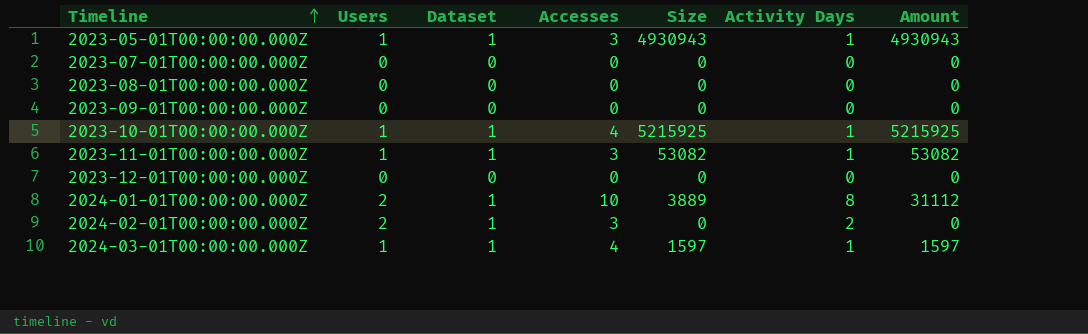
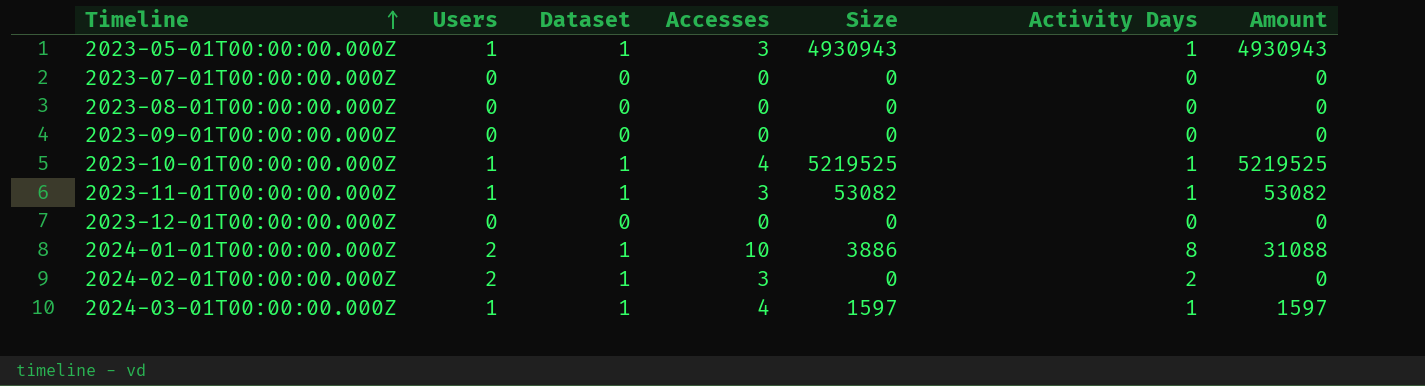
2023-10-01T00:00:00.000Z | Size: 5215925 -> 5219525
2023-10-01T00:00:00.000Z | Amount: 5215925 -> 5219525
2024-01-01T00:00:00.000Z | Size: 3889 -> 3886
2024-01-01T00:00:00.000Z | Amount: 31112 -> 31088

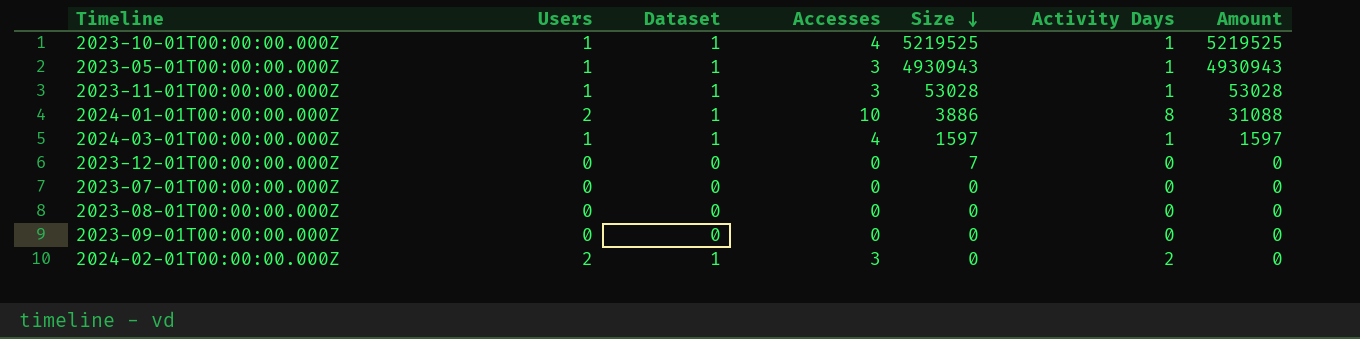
row order: Timeline ascending -> Size descending
2023-11-01T00:00:00.000Z | Size: 53082 -> 53028
2023-11-01T00:00:00.000Z | Amount: 53082 -> 53028
2023-12-01T00:00:00.000Z | Size: 0 -> 7

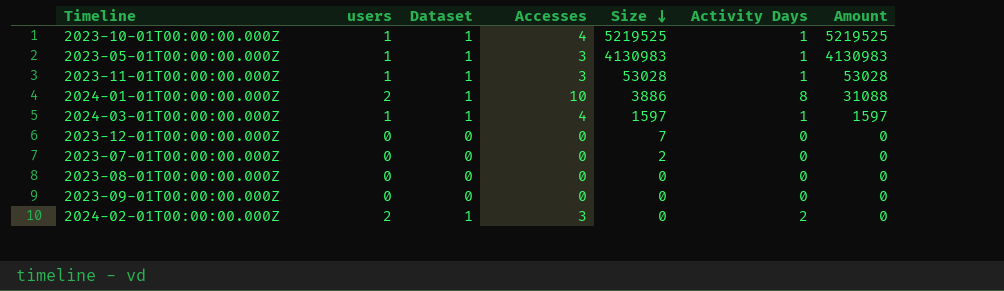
column name: Users -> users
2023-05-01T00:00:00.000Z | Size: 4930943 -> 4130983
2023-05-01T00:00:00.000Z | Amount: 4930943 -> 4130983
2023-07-01T00:00:00.000Z | Size: 0 -> 2

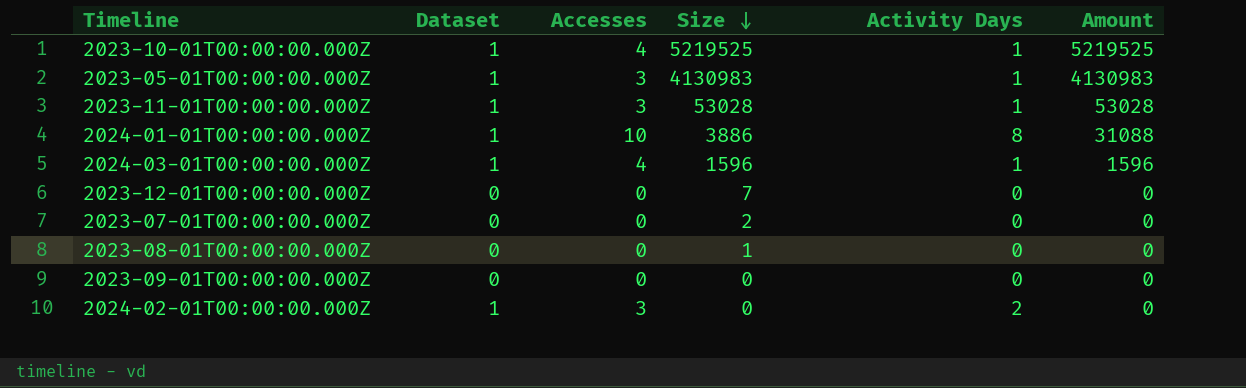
column users | position: 2 -> none
2024-03-01T00:00:00.000Z | Size: 1597 -> 1596
2024-03-01T00:00:00.000Z | Amount: 1597 -> 1596
2023-08-01T00:00:00.000Z | Size: 0 -> 1

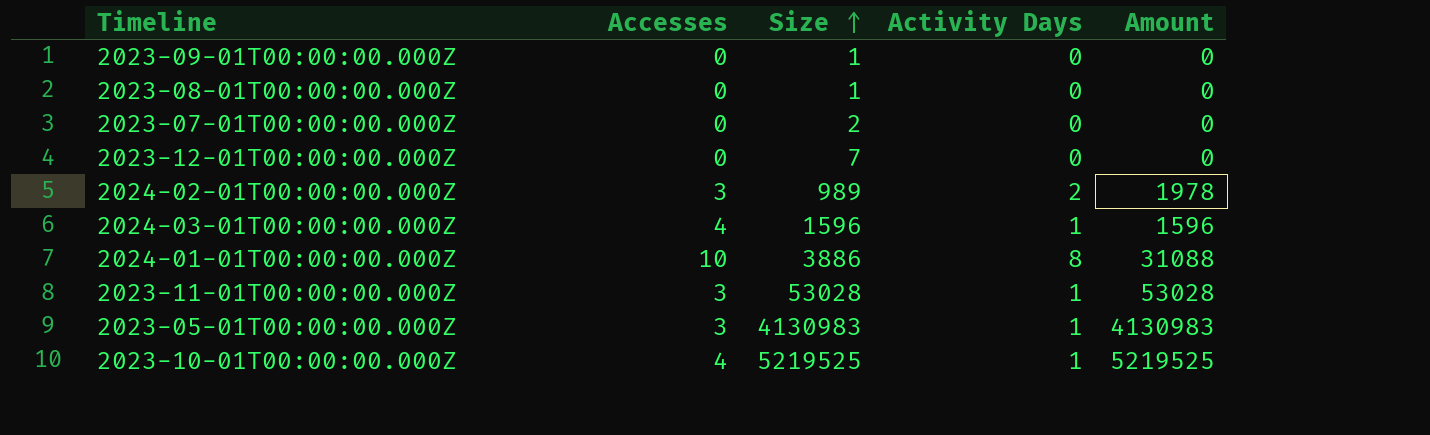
row order: Size descending -> Size ascending
column Dataset | position: 2 -> none
2023-09-01T00:00:00.000Z | Size: 0 -> 1
2024-02-01T00:00:00.000Z | Size: 0 -> 989
2024-02-01T00:00:00.000Z | Amount: 0 -> 1978

